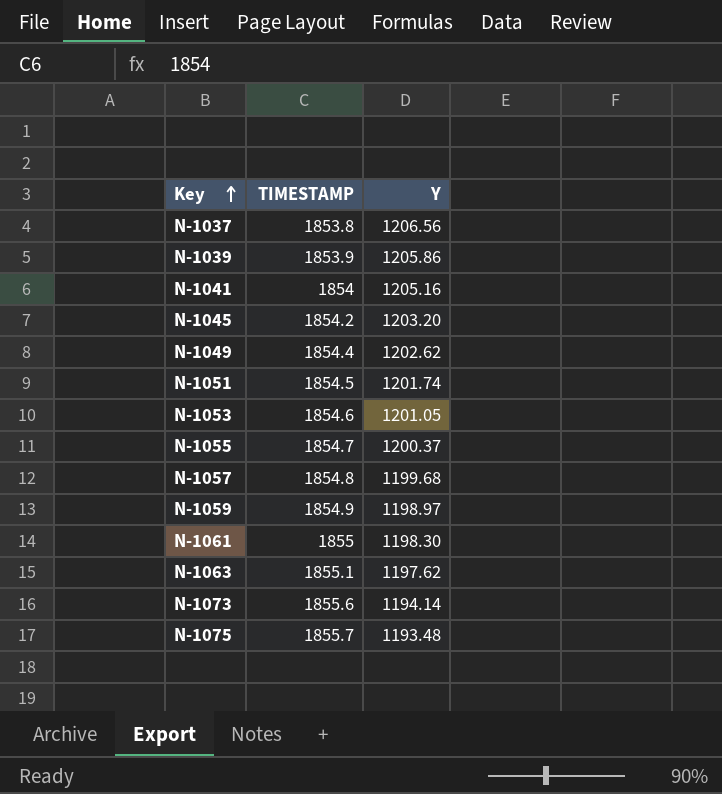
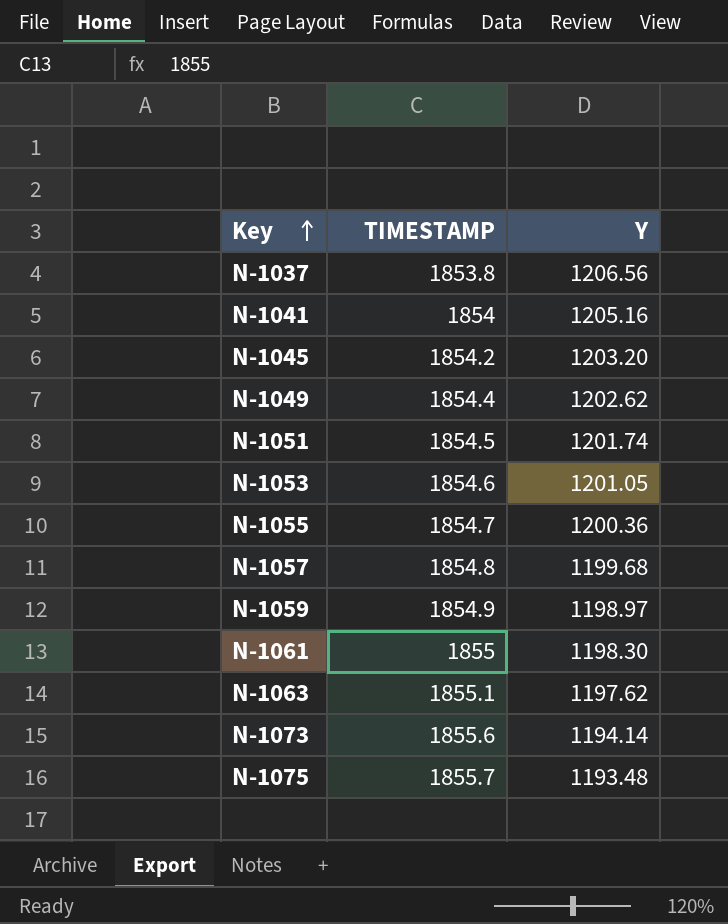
row N-1039: 1853.9 | 1205.86 -> none
N-1055 | Y: 1200.37 -> 1200.36

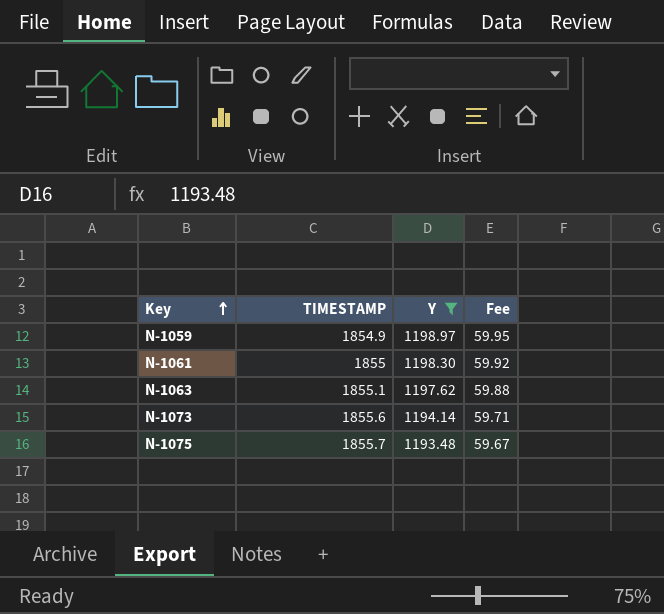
filter: none -> Y <= 1198.97
column Fee | formula: none -> [Y] * 0.05

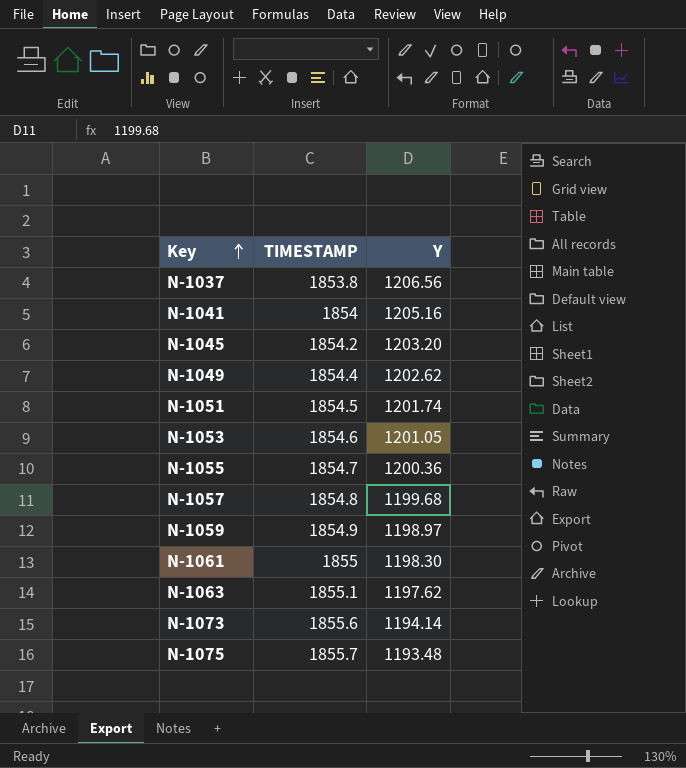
filter: Y <= 1198.97 -> none
column Fee | formula: [Y] * 0.05 -> none

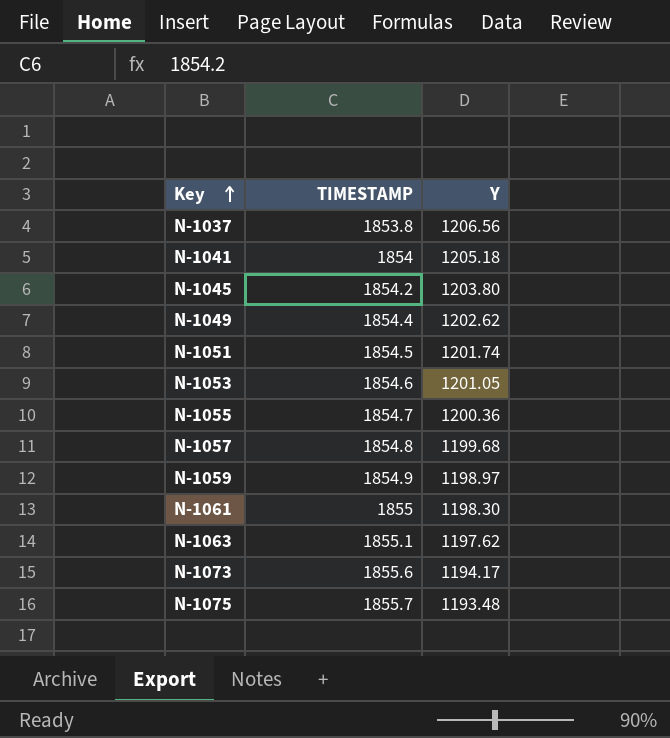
N-1041 | Y: 1205.16 -> 1205.18
N-1045 | Y: 1203.20 -> 1203.80
N-1073 | Y: 1194.14 -> 1194.17

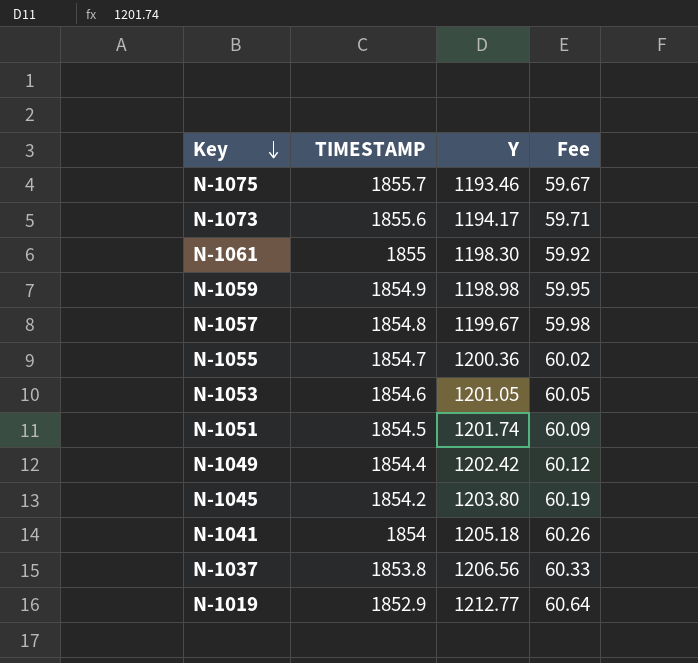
row order: Key ascending -> Key descending
column Fee | formula: none -> [Y] * 0.05
row N-1063: 1855.1 | 1197.62 -> none
N-1075 | Y: 1193.48 -> 1193.46
N-1059 | Y: 1198.97 -> 1198.98
N-1057 | Y: 1199.68 -> 1199.67
N-1049 | Y: 1202.62 -> 1202.42
row N-1019: none -> 1852.9 | 1212.77 | 60.64

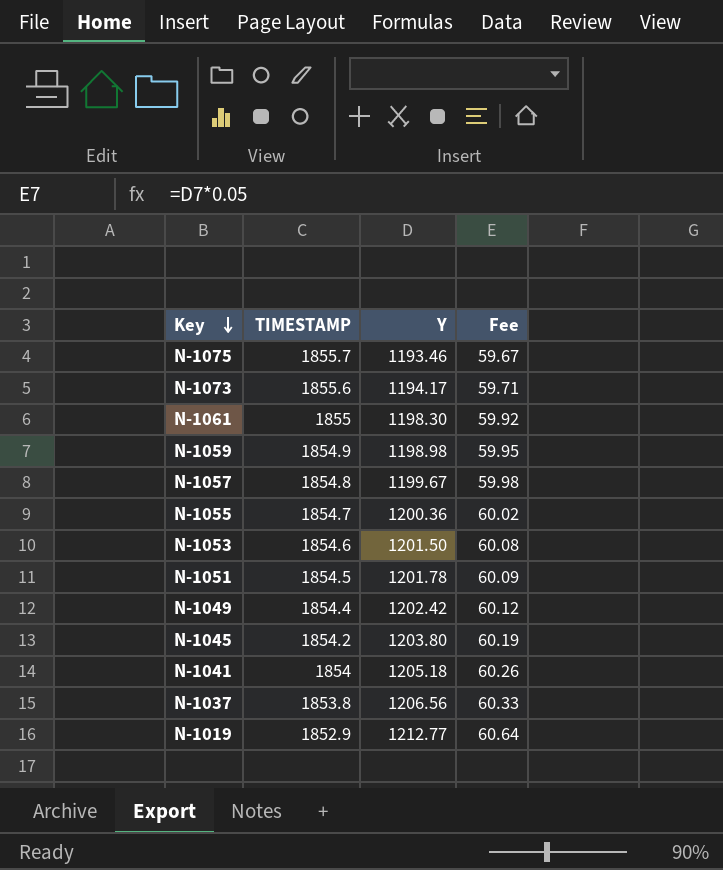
N-1053 | Y: 1201.05 -> 1201.50
N-1053 | Fee: 60.05 -> 60.08
N-1051 | Y: 1201.74 -> 1201.78

